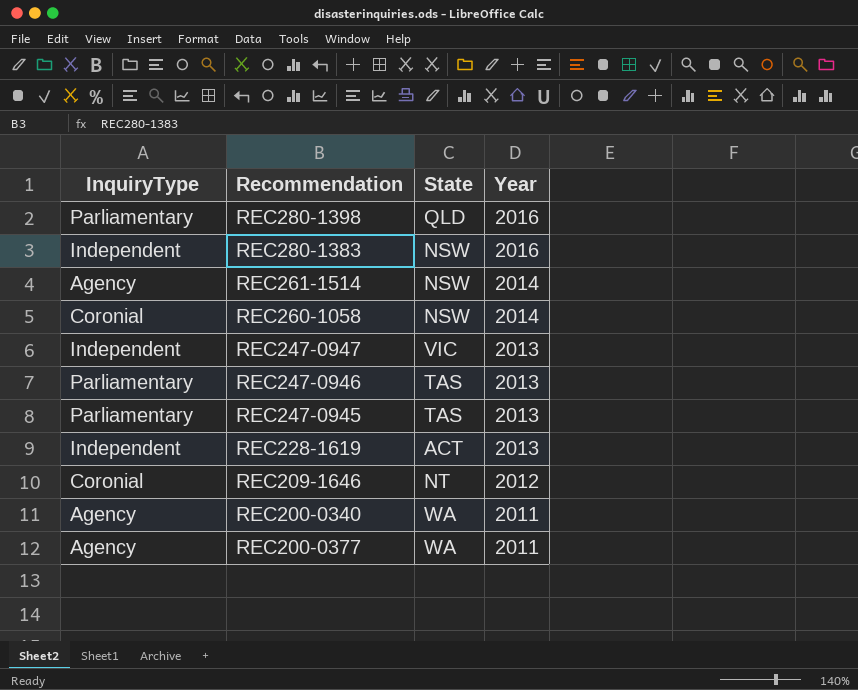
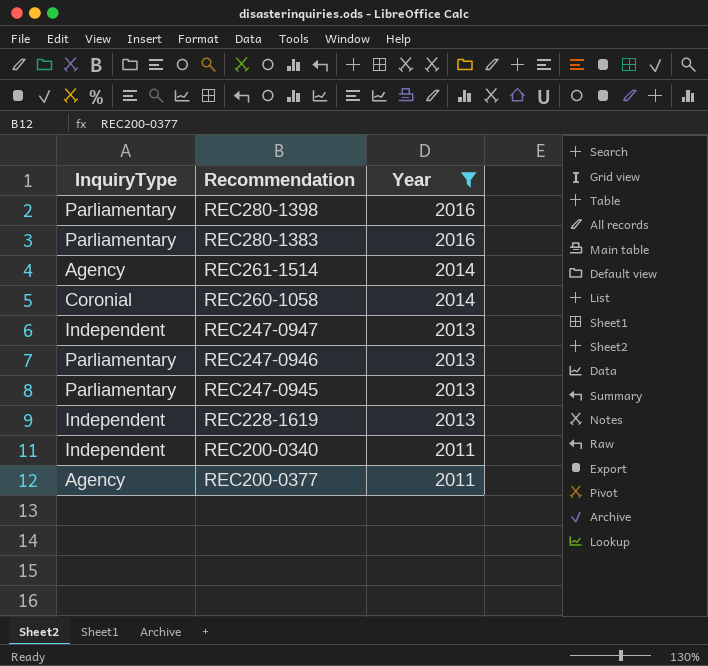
filter: none -> Year != 2012
column State | position: 3 -> none
REC280-1383 | InquiryType: Independent -> Parliamentary
REC200-0340 | InquiryType: Agency -> Independent

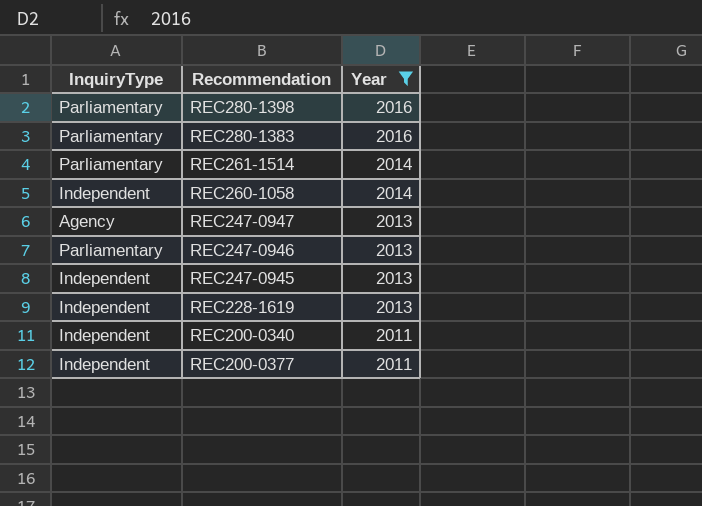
REC261-1514 | InquiryType: Agency -> Parliamentary
REC260-1058 | InquiryType: Coronial -> Independent
REC247-0947 | InquiryType: Independent -> Agency
REC247-0945 | InquiryType: Parliamentary -> Independent
REC200-0377 | InquiryType: Agency -> Independent

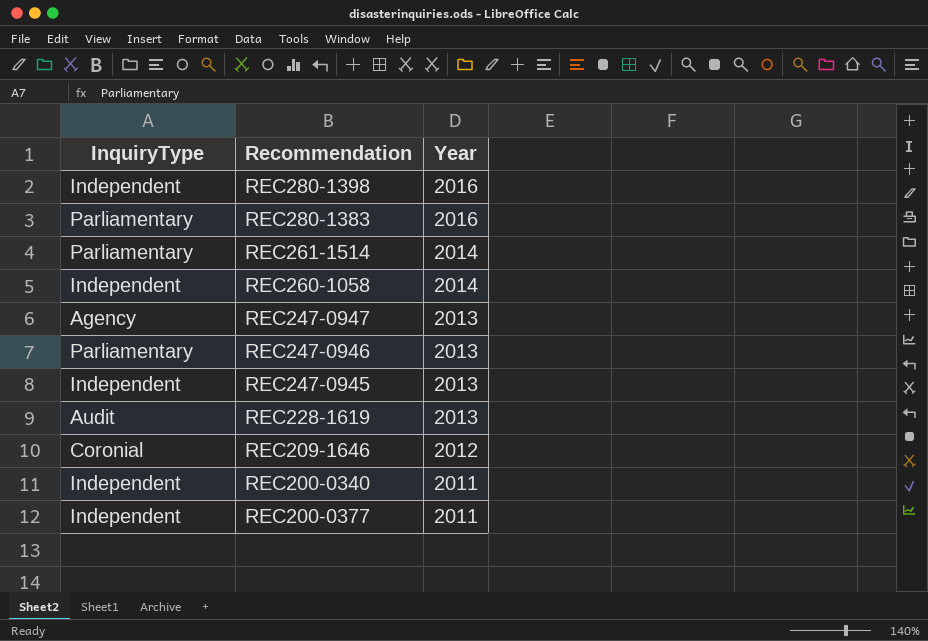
filter: Year != 2012 -> none
REC280-1398 | InquiryType: Parliamentary -> Independent
REC228-1619 | InquiryType: Independent -> Audit

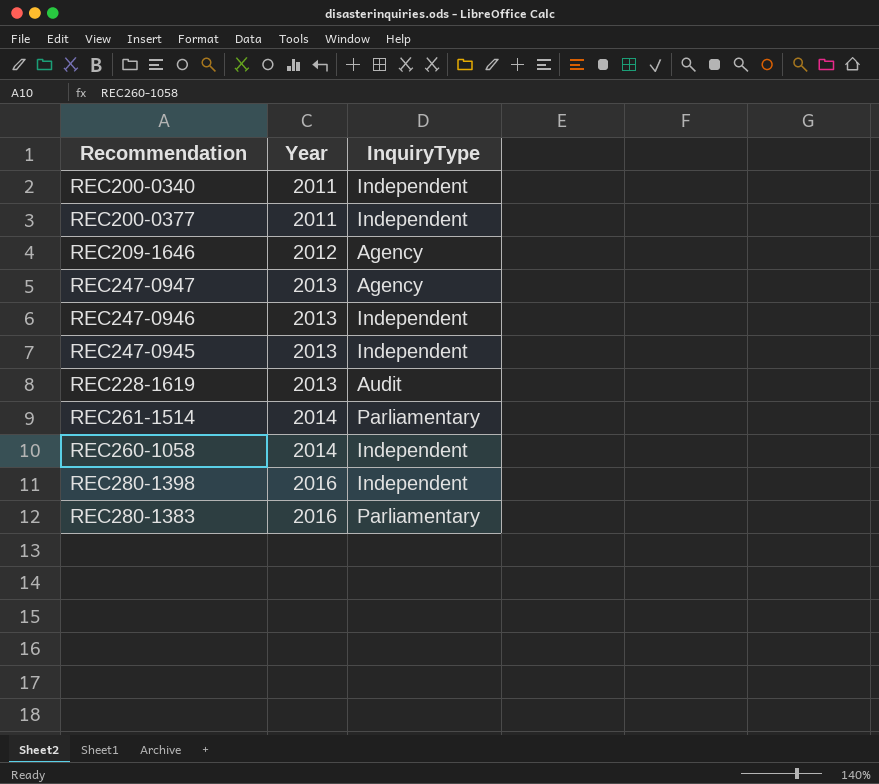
row order: Year descending -> Year ascending
column InquiryType | position: 1 -> 3
REC209-1646 | InquiryType: Coronial -> Agency
REC247-0946 | InquiryType: Parliamentary -> Independent

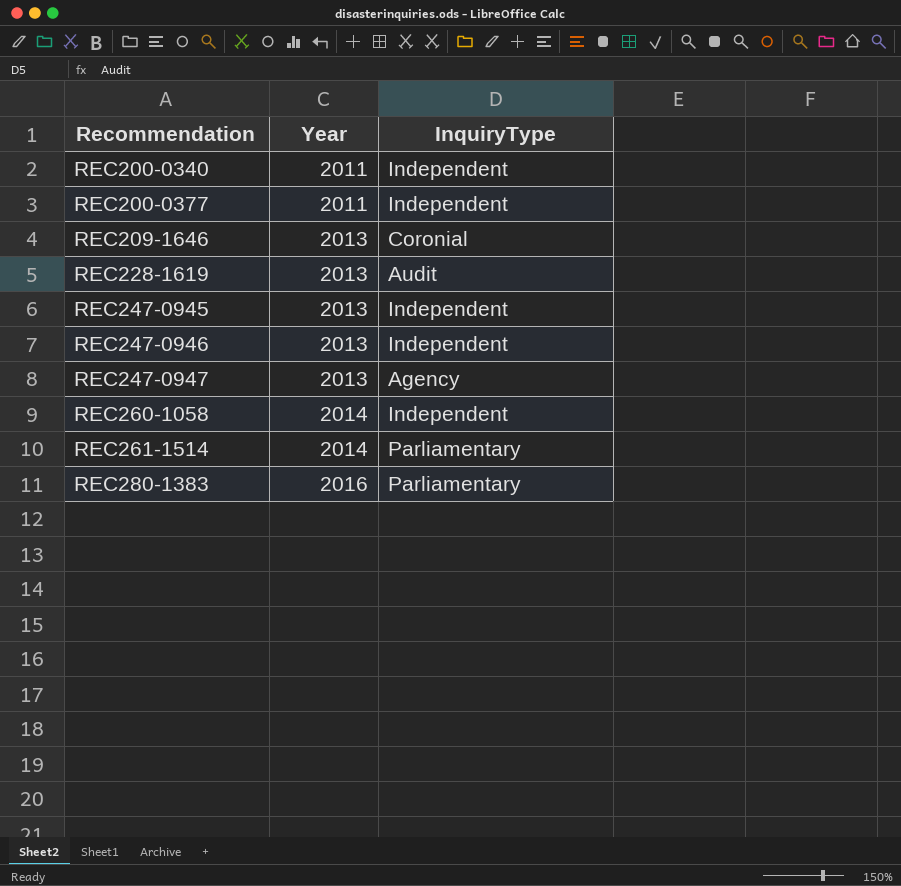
row order: Year ascending -> Recommendation ascending
row REC280-1398: 2016 | Independent -> none
REC209-1646 | Year: 2012 -> 2013
REC209-1646 | InquiryType: Agency -> Coronial

